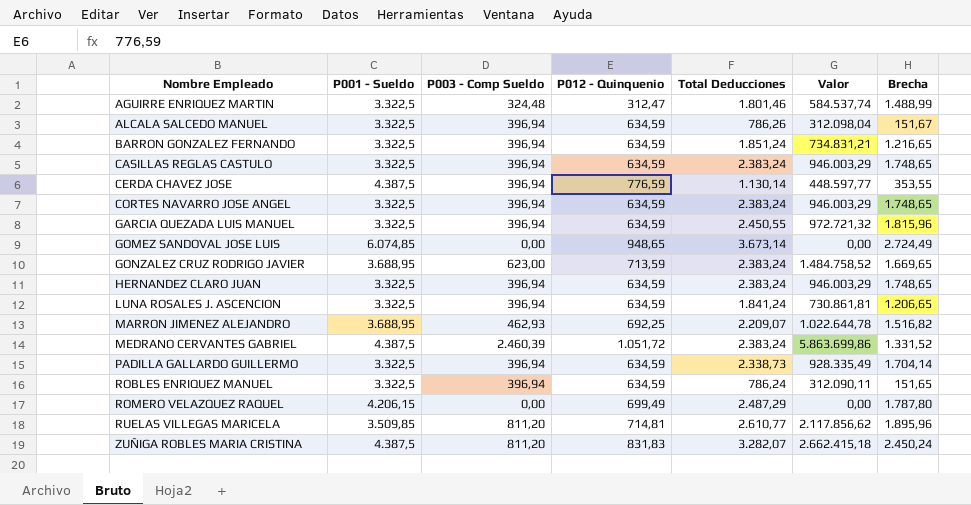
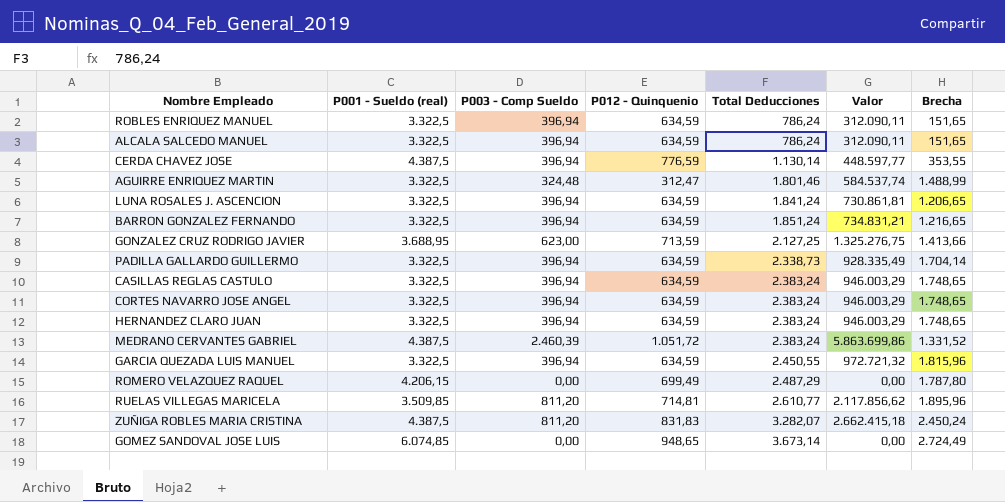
row order: Nombre Empleado ascending -> Total Deducciones ascending
column name: P001 - Sueldo -> P001 - Sueldo (real)
row MARRON JIMENEZ ALEJANDRO: 3.688,95 | 462,93 | 692,25 | 2.209,07 | 1.022.644,78 | 1.516,82 -> none
ALCALA SALCEDO MANUEL | Total Deducciones: 786,26 -> 786,24
ALCALA SALCEDO MANUEL | Valor: 312.098,04 -> 312.090,11
ALCALA SALCEDO MANUEL | Brecha: 151,67 -> 151,65
GONZALEZ CRUZ RODRIGO JAVIER | Total Deducciones: 2.383,24 -> 2.127,25
GONZALEZ CRUZ RODRIGO JAVIER | Valor: 1.484.758,52 -> 1.325.276,75
GONZALEZ CRUZ RODRIGO JAVIER | Brecha: 1.669,65 -> 1.413,66

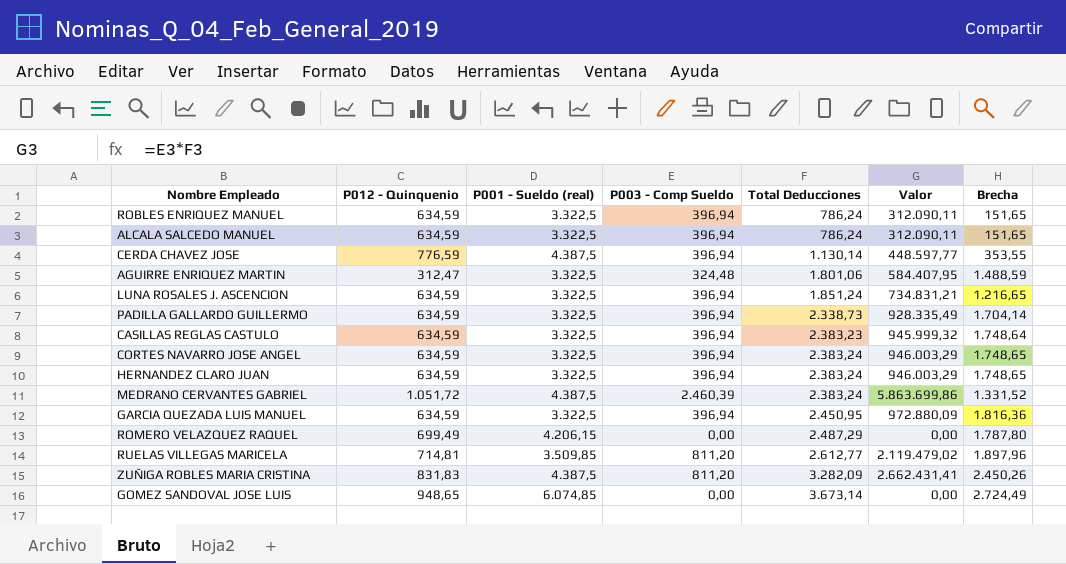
column P012 - Quinquenio | position: 4 -> 2
row BARRON GONZALEZ FERNANDO: 3.322,5 | 396,94 | 634,59 | 1.851,24 | 734.831,21 | 1.216,65 -> none
row GONZALEZ CRUZ RODRIGO JAVIER: 3.688,95 | 623,00 | 713,59 | 2.127,25 | 1.325.276,75 | 1.413,66 -> none
AGUIRRE ENRIQUEZ MARTIN | Total Deducciones: 1.801,46 -> 1.801,06
AGUIRRE ENRIQUEZ MARTIN | Valor: 584.537,74 -> 584.407,95
AGUIRRE ENRIQUEZ MARTIN | Brecha: 1.488,99 -> 1.488,59
LUNA ROSALES J. ASCENCION | Total Deducciones: 1.841,24 -> 1.851,24
LUNA ROSALES J. ASCENCION | Valor: 730.861,81 -> 734.831,21
LUNA ROSALES J. ASCENCION | Brecha: 1.206,65 -> 1.216,65
CASILLAS REGLAS CASTULO | Total Deducciones: 2.383,24 -> 2.383,23
CASILLAS REGLAS CASTULO | Valor: 946.003,29 -> 945.999,32
CASILLAS REGLAS CASTULO | Brecha: 1.748,65 -> 1.748,64
GARCIA QUEZADA LUIS MANUEL | Total Deducciones: 2.450,55 -> 2.450,95
GARCIA QUEZADA LUIS MANUEL | Valor: 972.721,32 -> 972.880,09
GARCIA QUEZADA LUIS MANUEL | Brecha: 1.815,96 -> 1.816,36
RUELAS VILLEGAS MARICELA | Total Deducciones: 2.610,77 -> 2.612,77
RUELAS VILLEGAS MARICELA | Valor: 2.117.856,62 -> 2.119.479,02
RUELAS VILLEGAS MARICELA | Brecha: 1.895,96 -> 1.897,96
ZUÑIGA ROBLES MARIA CRISTINA | Total Deducciones: 3.282,07 -> 3.282,09
ZUÑIGA ROBLES MARIA CRISTINA | Valor: 2.662.415,18 -> 2.662.431,41
ZUÑIGA ROBLES MARIA CRISTINA | Brecha: 2.450,24 -> 2.450,26

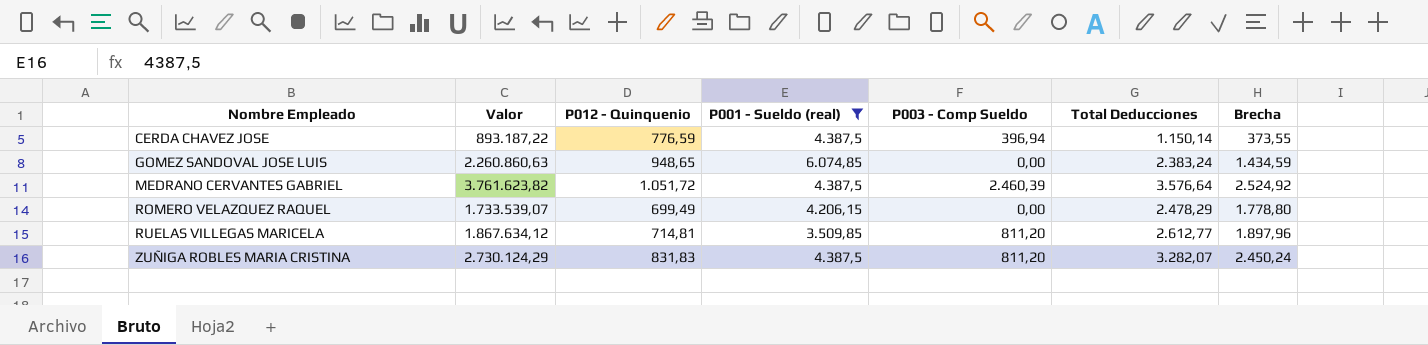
filter: none -> P001 - Sueldo (real) != 3.322,5
row order: Total Deducciones ascending -> Nombre Empleado ascending
column Valor | formula: [P003 - Comp Sueldo] * [Total Deducciones] -> [P012 - Quinquenio] * [Total Deducciones]
column Valor | position: 6 -> 2
CERDA CHAVEZ JOSE | Total Deducciones: 1.130,14 -> 1.150,14
CERDA CHAVEZ JOSE | Brecha: 353,55 -> 373,55
GOMEZ SANDOVAL JOSE LUIS | Total Deducciones: 3.673,14 -> 2.383,24
GOMEZ SANDOVAL JOSE LUIS | Brecha: 2.724,49 -> 1.434,59
MEDRANO CERVANTES GABRIEL | Total Deducciones: 2.383,24 -> 3.576,64
MEDRANO CERVANTES GABRIEL | Brecha: 1.331,52 -> 2.524,92
ROMERO VELAZQUEZ RAQUEL | Total Deducciones: 2.487,29 -> 2.478,29
ROMERO VELAZQUEZ RAQUEL | Brecha: 1.787,80 -> 1.778,80
ZUÑIGA ROBLES MARIA CRISTINA | Total Deducciones: 3.282,09 -> 3.282,07
ZUÑIGA ROBLES MARIA CRISTINA | Brecha: 2.450,26 -> 2.450,24

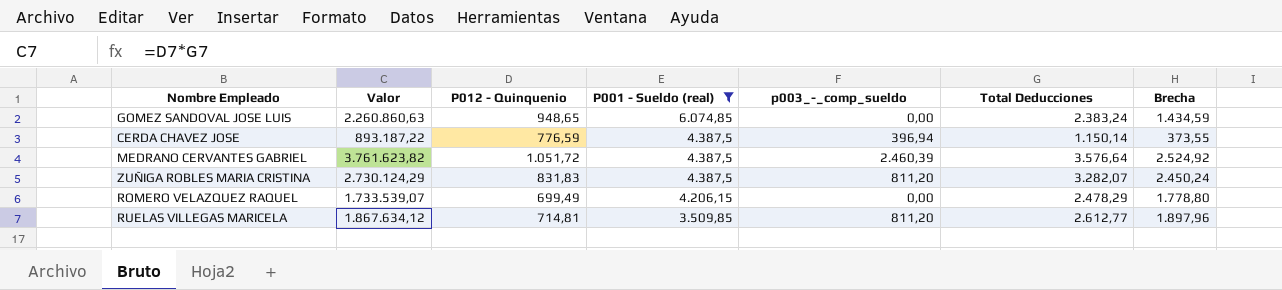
row order: Nombre Empleado ascending -> P001 - Sueldo (real) descending
column name: P003 - Comp Sueldo -> p003_-_comp_sueldo

